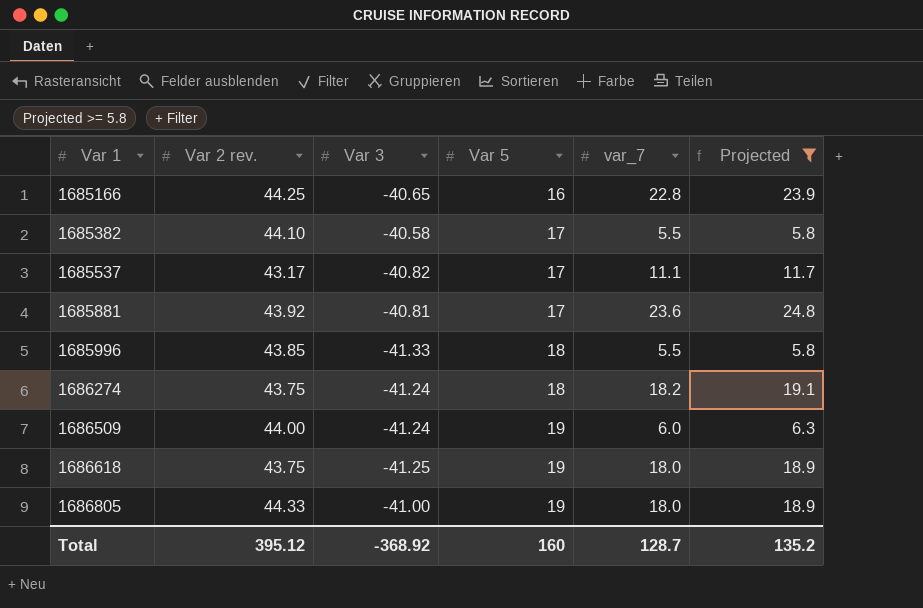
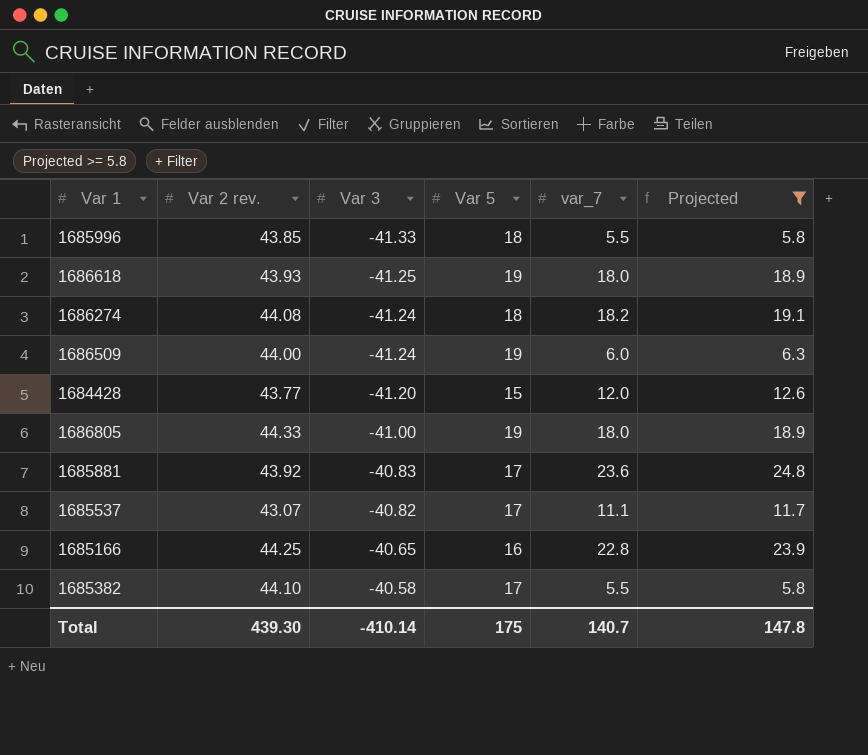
row order: Var 1 ascending -> Var 3 ascending
1686618 | Var 2 rev.: 43.75 -> 43.93
1686274 | Var 2 rev.: 43.75 -> 44.08
row 1684428: none -> 43.77 | -41.20 | 15 | 12.0 | 12.6
1685881 | Var 3: -40.81 -> -40.83
1685537 | Var 2 rev.: 43.17 -> 43.07
Total | Var 2 rev.: 395.12 -> 439.30
Total | Var 3: -368.92 -> -410.14
Total | Var 5: 160 -> 175
Total | var_7: 128.7 -> 140.7
Total | Projected: 135.2 -> 147.8

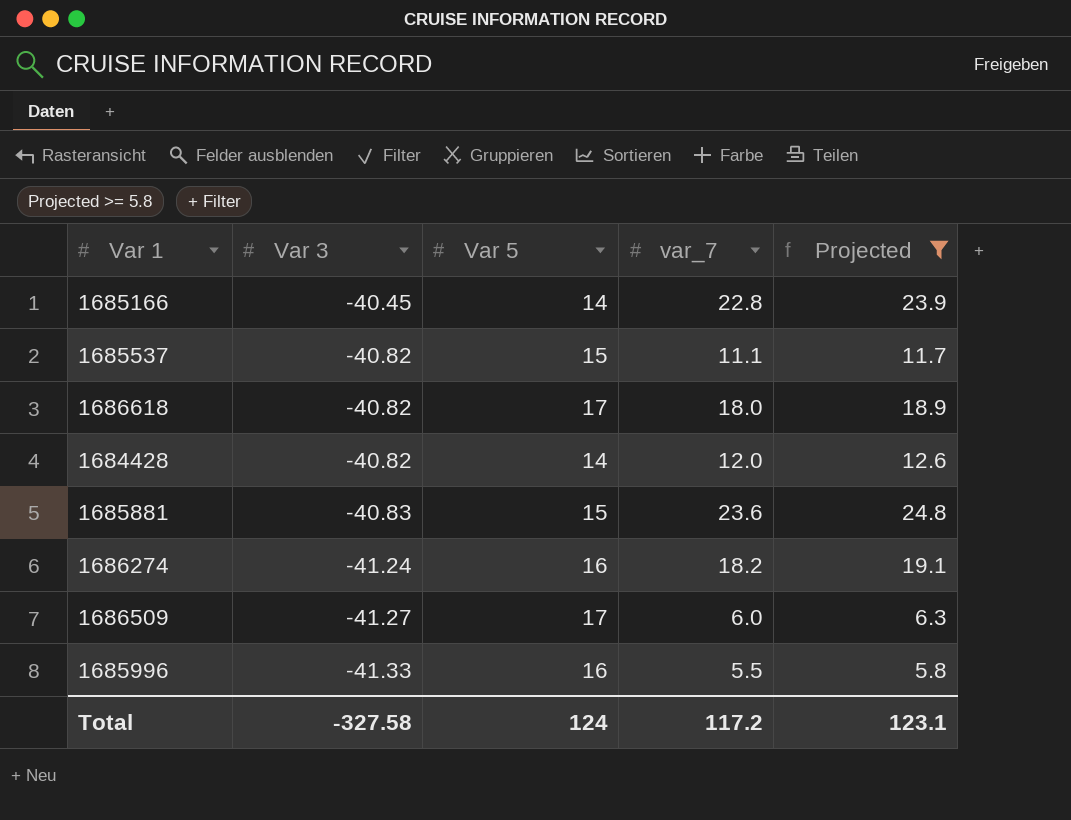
row order: Var 3 ascending -> Var 3 descending
column Var 2 rev. | position: 2 -> none
row 1686805: 44.33 | -41.00 | 19 | 18.0 | 18.9 -> none
row 1685382: 44.10 | -40.58 | 17 | 5.5 | 5.8 -> none
1685166 | Var 3: -40.65 -> -40.45
1685166 | Var 5: 16 -> 14
1685537 | Var 5: 17 -> 15
1686618 | Var 3: -41.25 -> -40.82
1686618 | Var 5: 19 -> 17
1684428 | Var 3: -41.20 -> -40.82
1684428 | Var 5: 15 -> 14
1685881 | Var 5: 17 -> 15
1686274 | Var 5: 18 -> 16
1686509 | Var 3: -41.24 -> -41.27
1686509 | Var 5: 19 -> 17
1685996 | Var 5: 18 -> 16
Total | Var 3: -410.14 -> -327.58
Total | Var 5: 175 -> 124
Total | var_7: 140.7 -> 117.2
Total | Projected: 147.8 -> 123.1

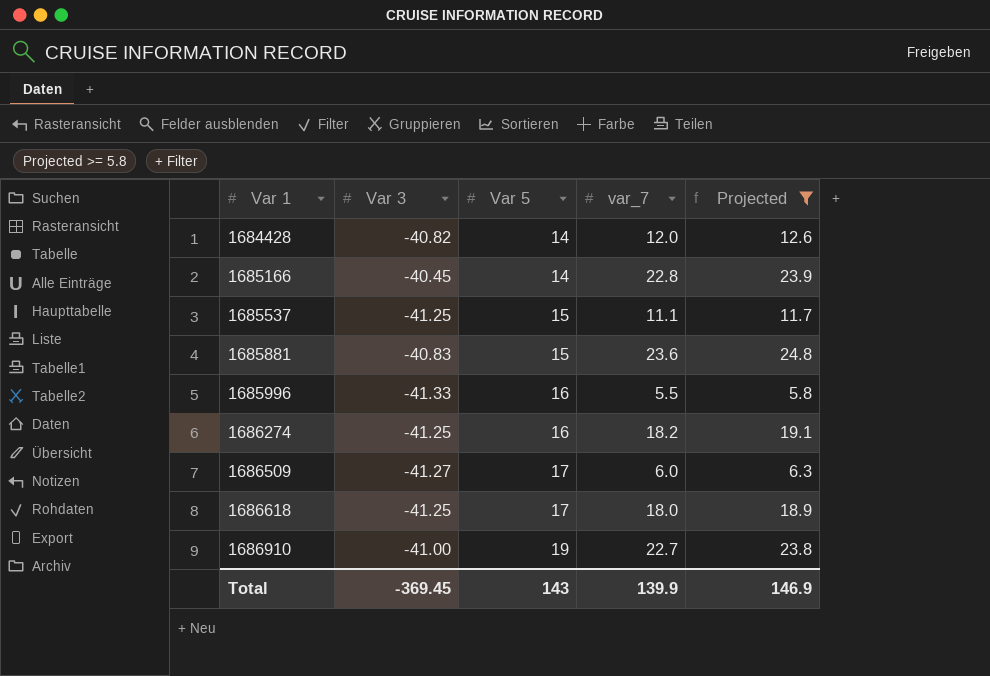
row order: Var 3 descending -> Var 1 ascending
1685537 | Var 3: -40.82 -> -41.25
1686274 | Var 3: -41.24 -> -41.25
1686618 | Var 3: -40.82 -> -41.25
row 1686910: none -> -41.00 | 19 | 22.7 | 23.8
Total | Var 3: -327.58 -> -369.45
Total | Var 5: 124 -> 143
Total | var_7: 117.2 -> 139.9
Total | Projected: 123.1 -> 146.9

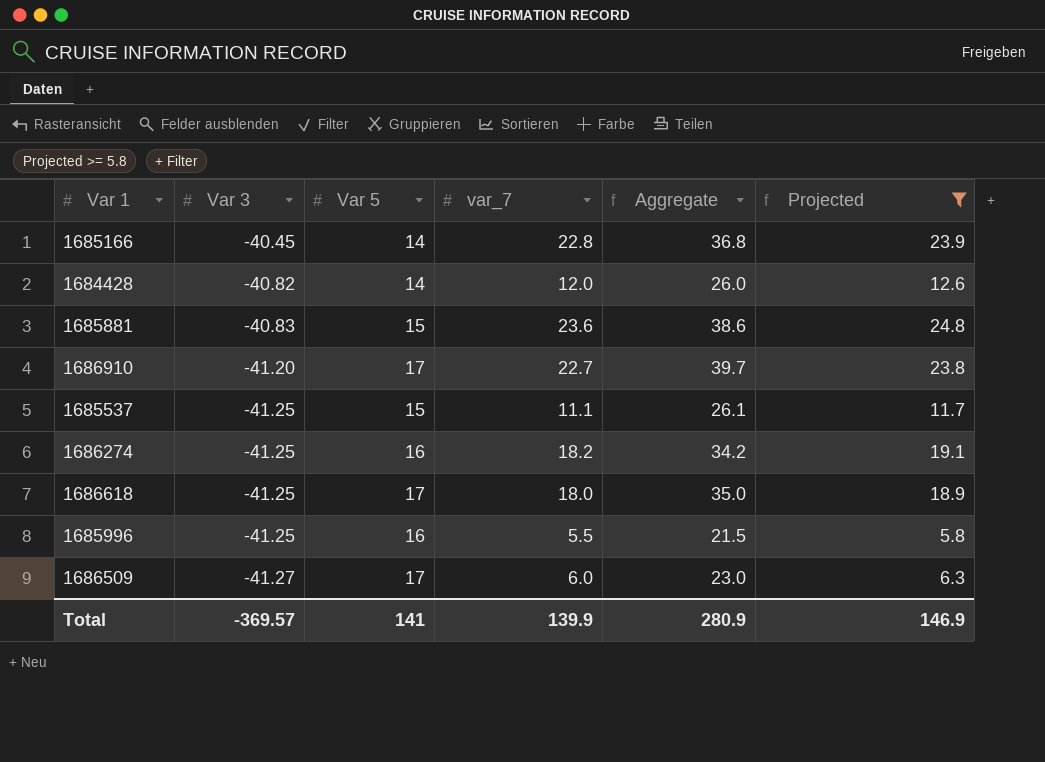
row order: Var 1 ascending -> Var 3 descending
column Aggregate | formula: none -> [Var 5] + [var_7]
1686910 | Var 3: -41.00 -> -41.20
1686910 | Var 5: 19 -> 17
1685996 | Var 3: -41.33 -> -41.25
Total | Var 3: -369.45 -> -369.57
Total | Var 5: 143 -> 141

